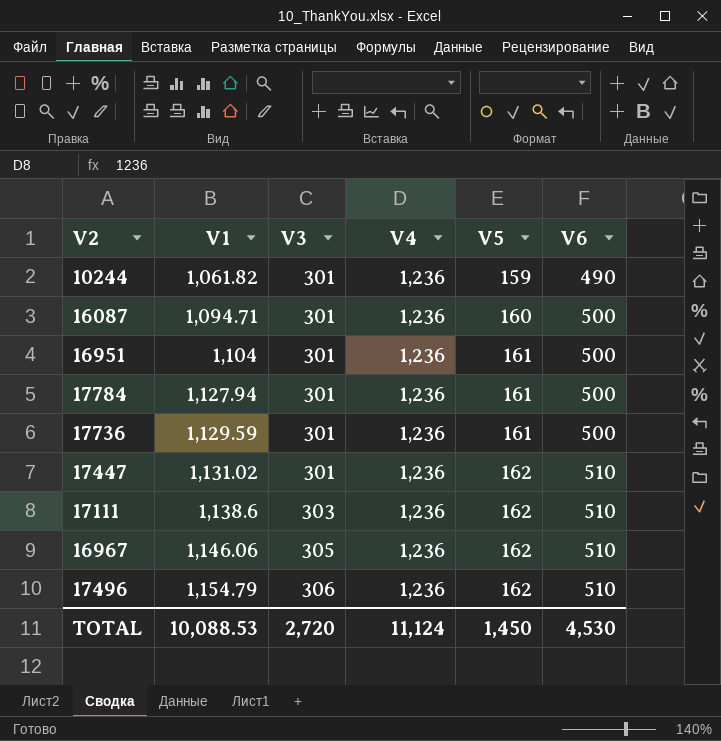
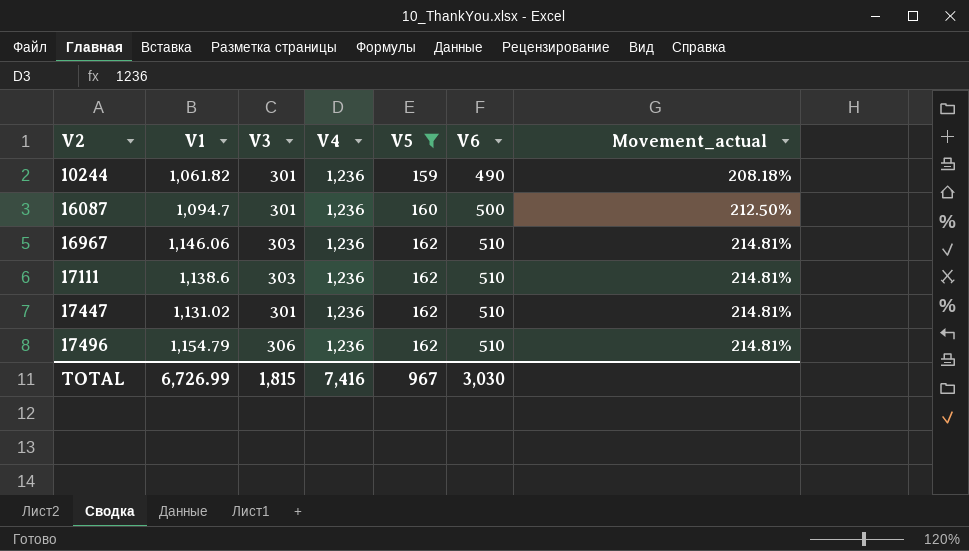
filter: none -> V5 != 161
row order: V1 ascending -> V2 ascending
column Movement_actual | formula: none -> ([V6] - [V5]) / [V5]
16087 | V1: 1,094.71 -> 1,094.7
16967 | V3: 305 -> 303
TOTAL | V1: 10,088.53 -> 6,726.99
TOTAL | V3: 2,720 -> 1,815
TOTAL | V4: 11,124 -> 7,416
TOTAL | V5: 1,450 -> 967
TOTAL | V6: 4,530 -> 3,030

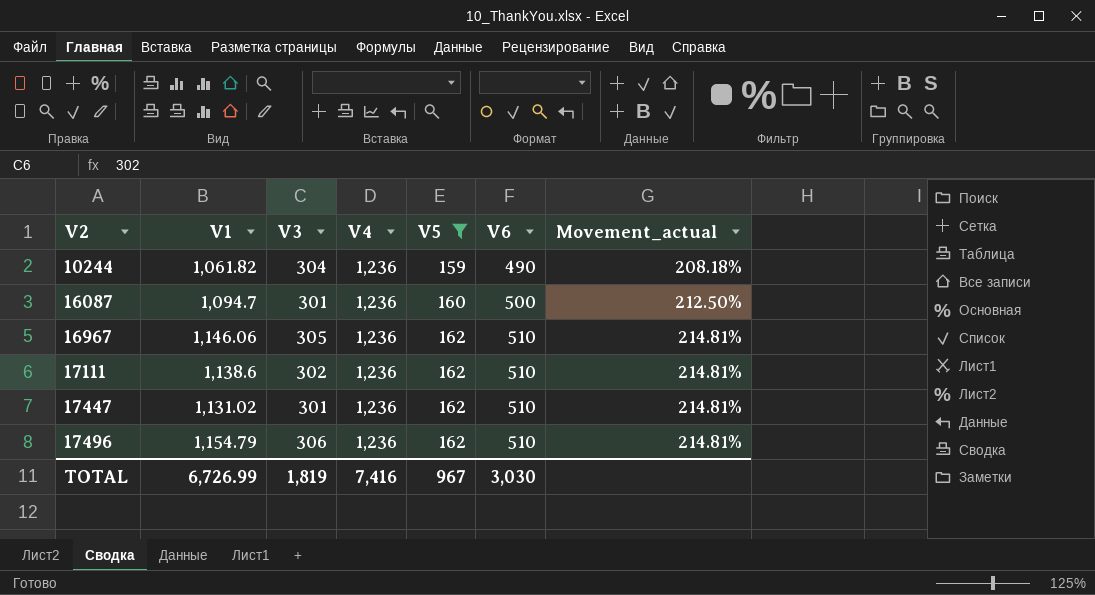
10244 | V3: 301 -> 304
16967 | V3: 303 -> 305
17111 | V3: 303 -> 302
TOTAL | V3: 1,815 -> 1,819

